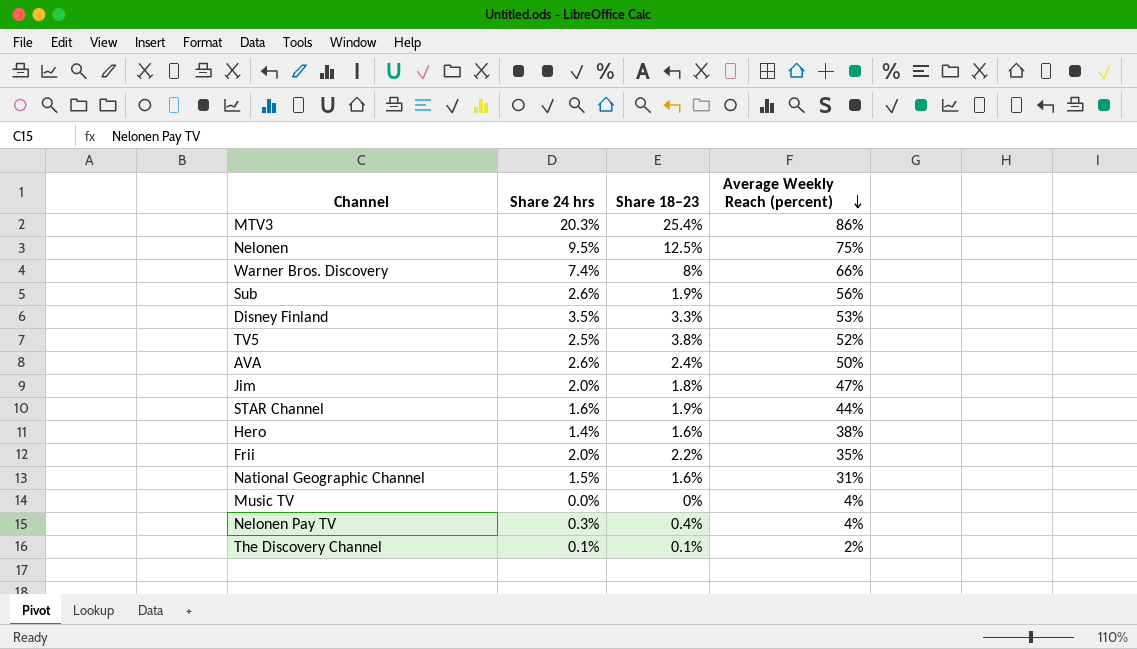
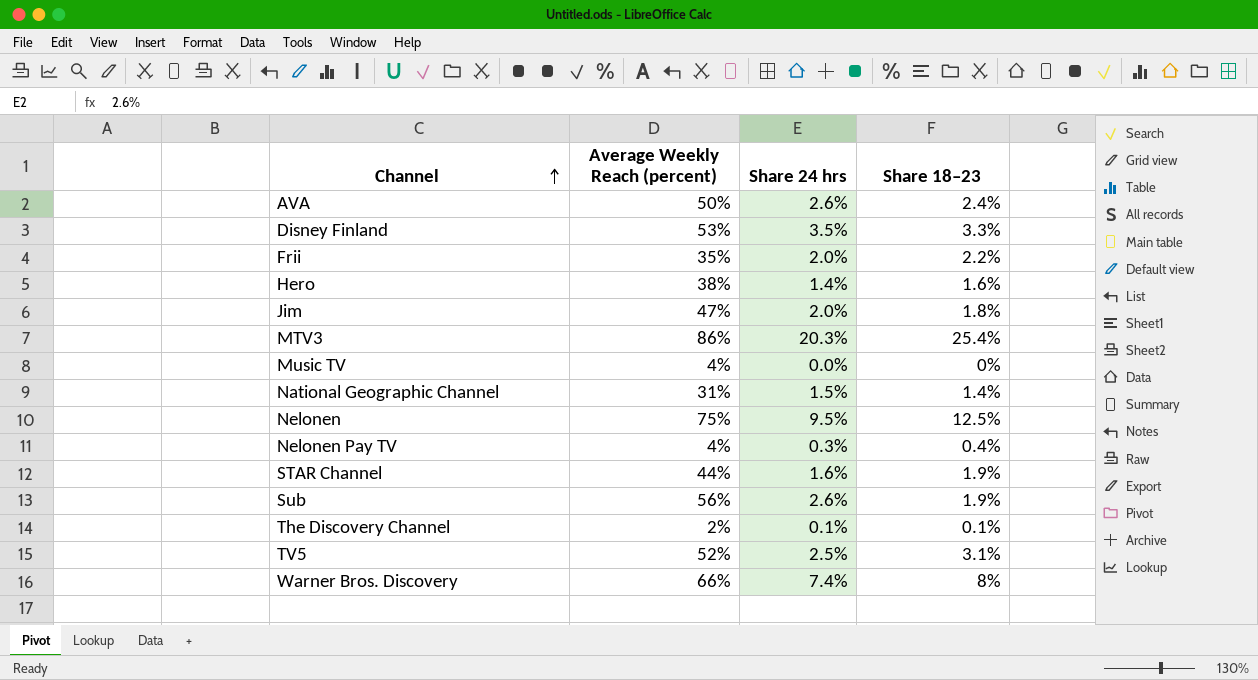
row order: Average Weekly Reach (percent) descending -> Channel ascending
column Average Weekly Reach (percent) | position: 4 -> 2
National Geographic Channel | Share 18–23: 1.6% -> 1.4%
TV5 | Share 18–23: 3.8% -> 3.1%

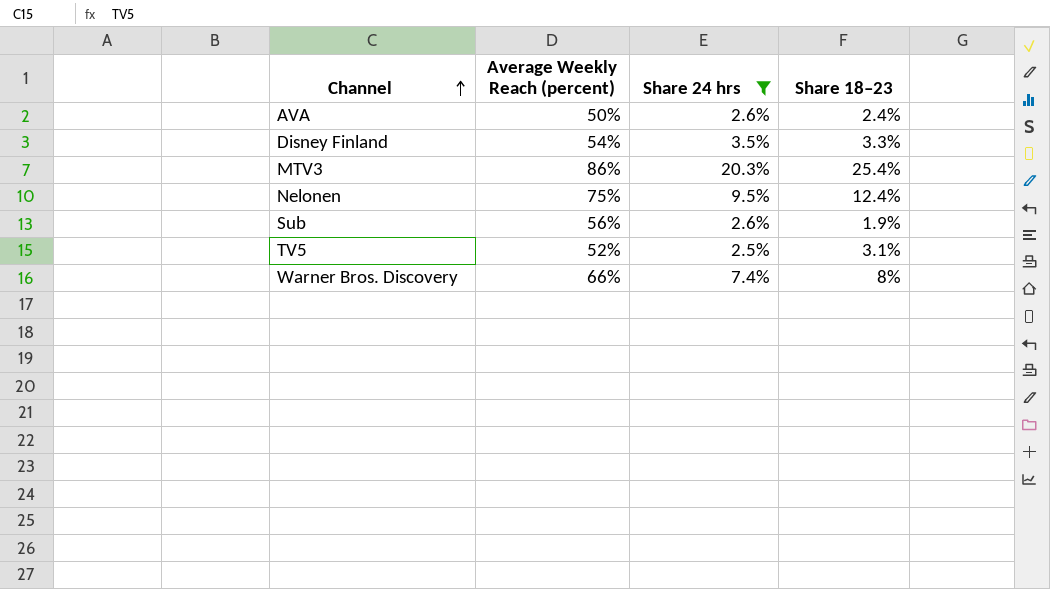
filter: none -> Share 24 hrs >= 2.5%
Disney Finland | Average Weekly Reach (percent): 53% -> 54%
Nelonen | Share 18–23: 12.5% -> 12.4%

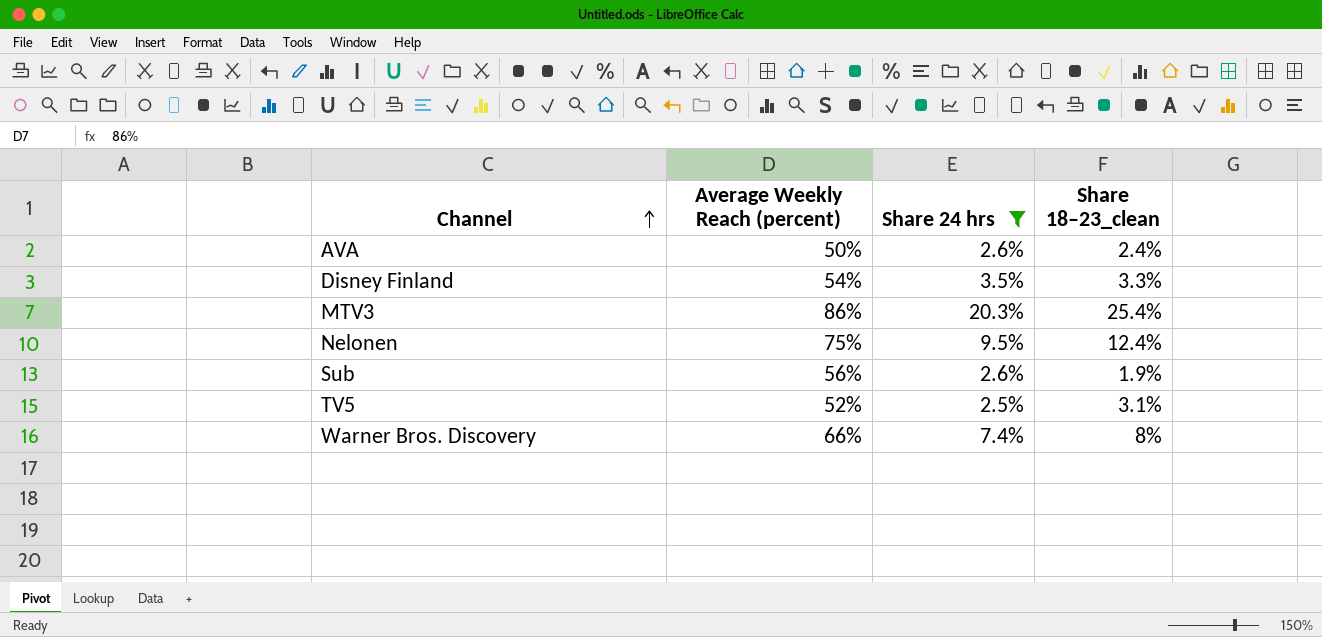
column name: Share 18–23 -> Share 18–23_clean

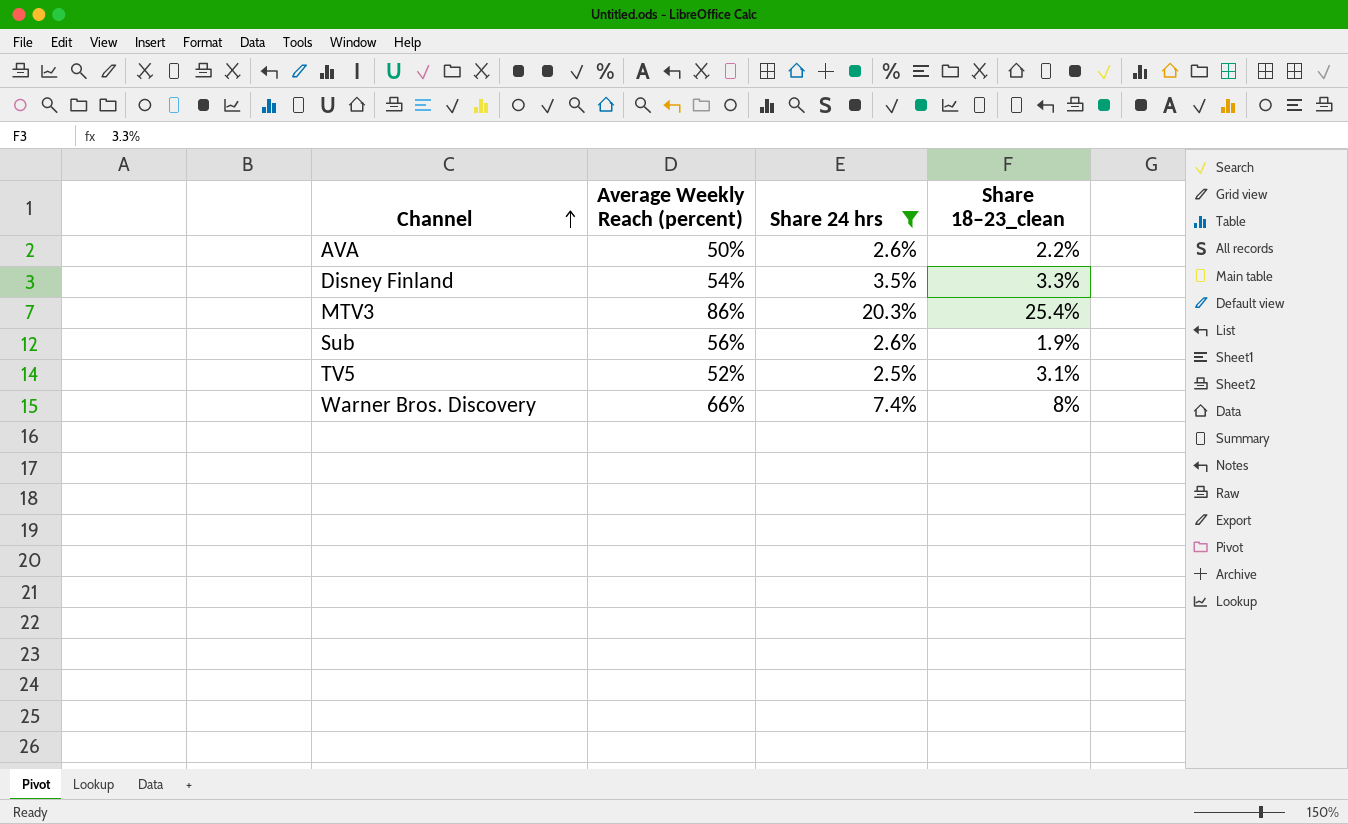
row Nelonen: 75% | 9.5% | 12.4% -> none
AVA | Share 18–23_clean: 2.4% -> 2.2%

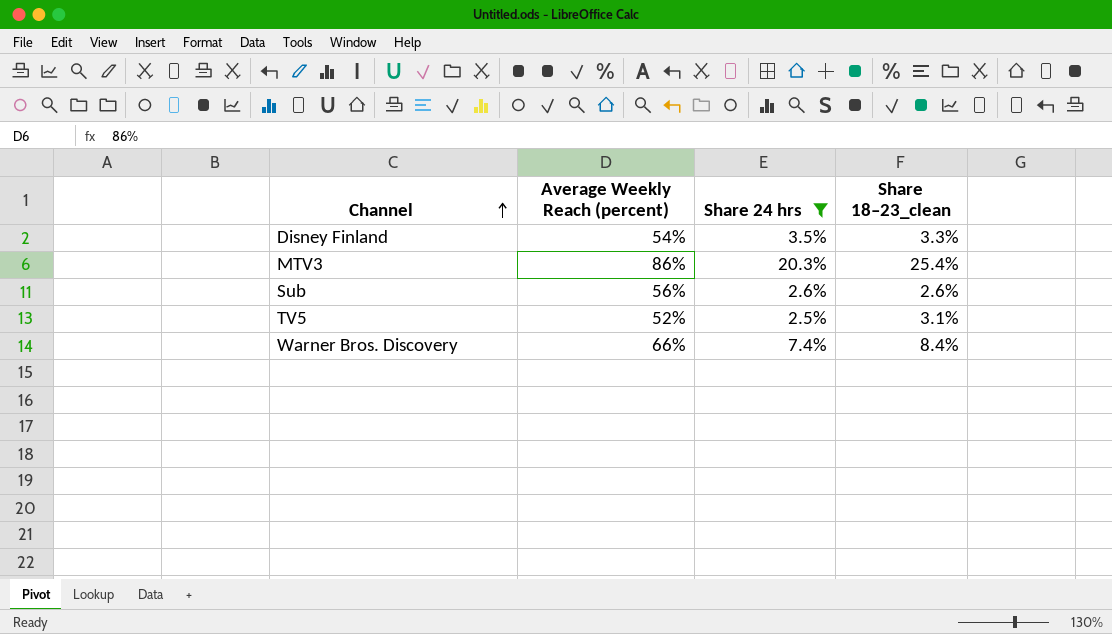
row AVA: 50% | 2.6% | 2.2% -> none
Sub | Share 18–23_clean: 1.9% -> 2.6%
Warner Bros. Discovery | Share 18–23_clean: 8% -> 8.4%

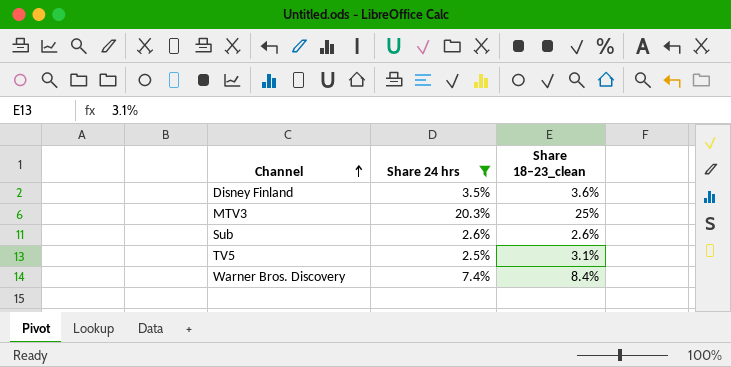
column Average Weekly Reach (percent) | position: 2 -> none
Disney Finland | Share 18–23_clean: 3.3% -> 3.6%
MTV3 | Share 18–23_clean: 25.4% -> 25%

